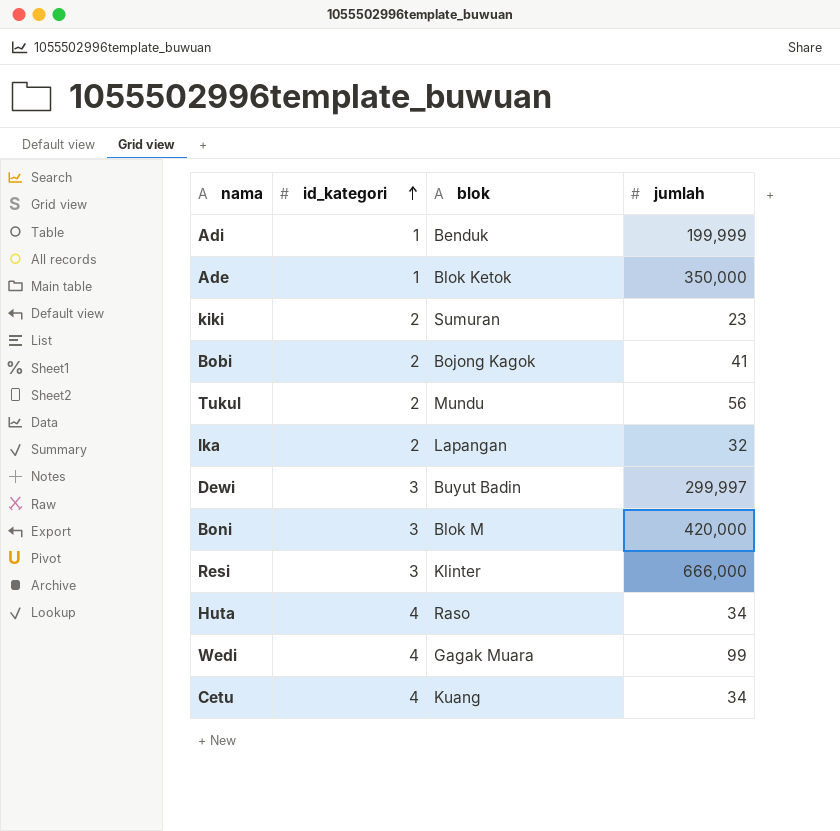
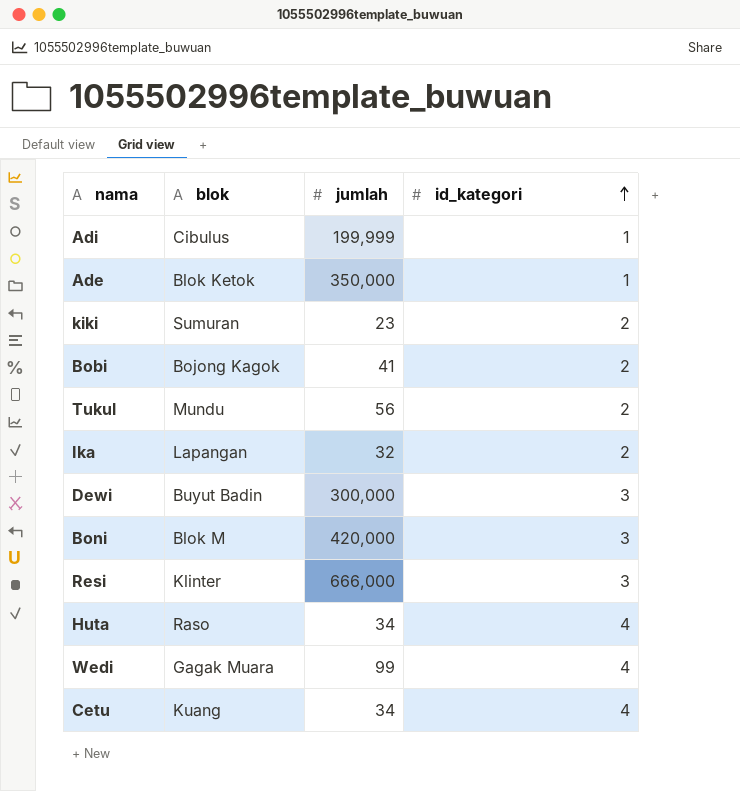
column id_kategori | position: 2 -> 4
Adi | blok: Benduk -> Cibulus
Dewi | jumlah: 299,997 -> 300,000

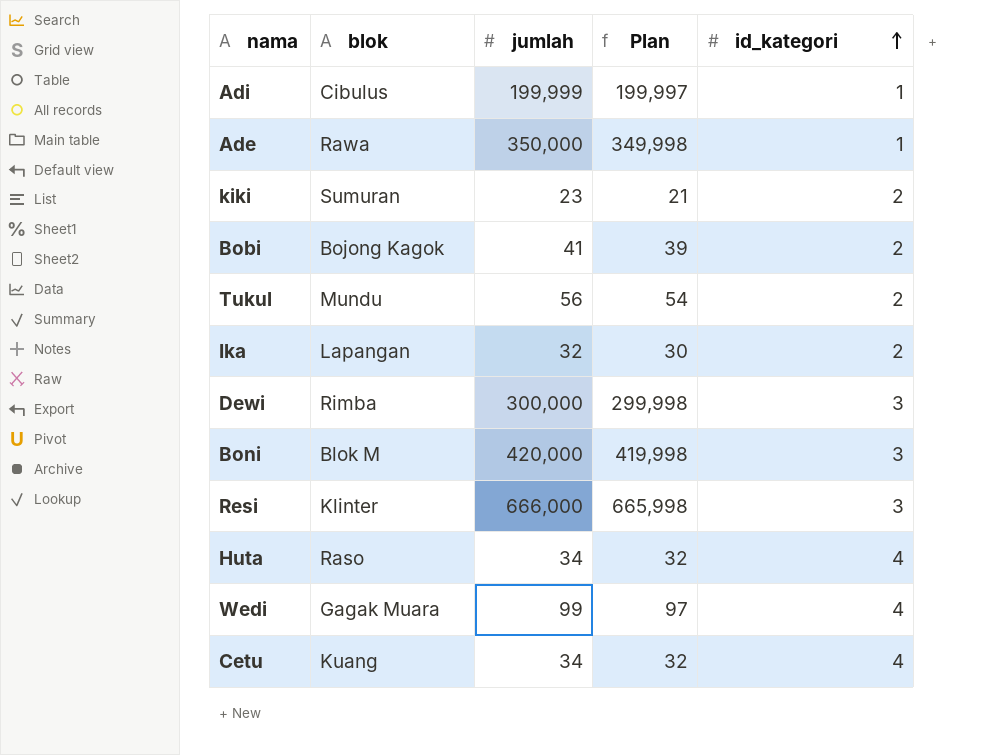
column Plan | formula: none -> [jumlah] - 2
Ade | blok: Blok Ketok -> Rawa
Dewi | blok: Buyut Badin -> Rimba

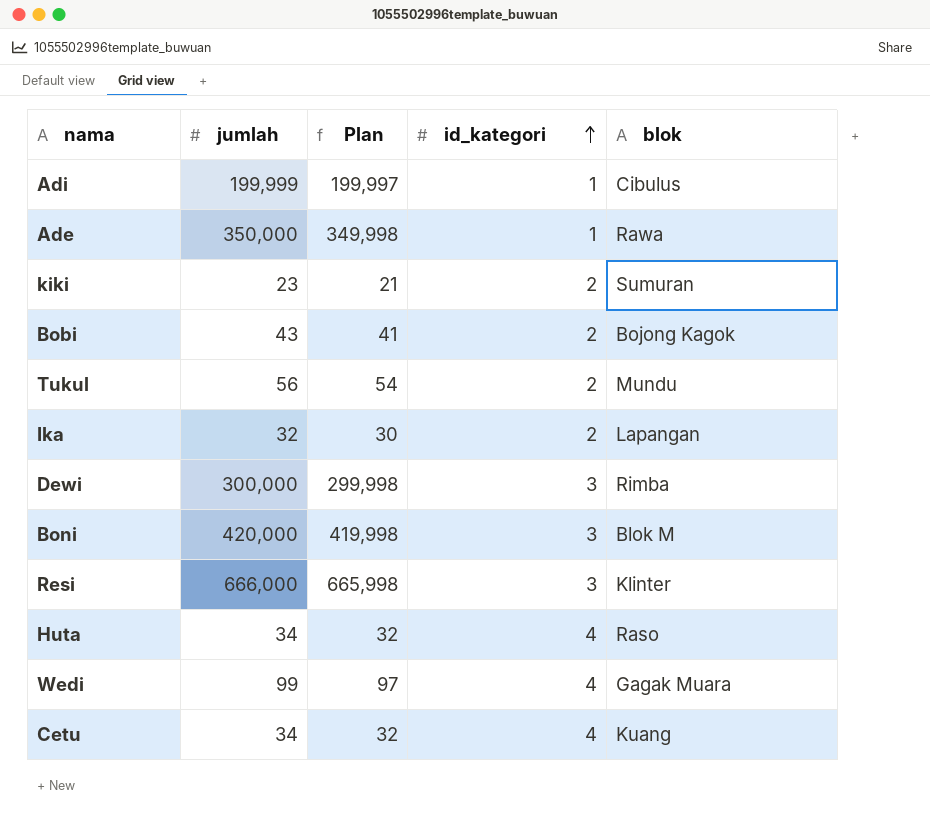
column blok | position: 2 -> 5
Bobi | jumlah: 41 -> 43
Bobi | Plan: 39 -> 41

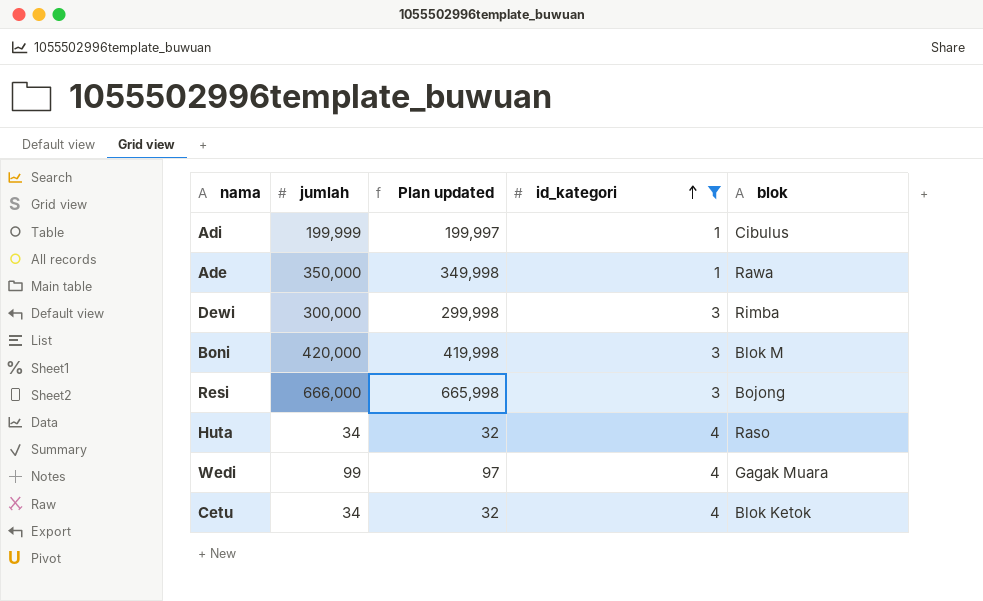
filter: none -> id_kategori != 2
column name: Plan -> Plan updated
Resi | blok: Klinter -> Bojong
Cetu | blok: Kuang -> Blok Ketok

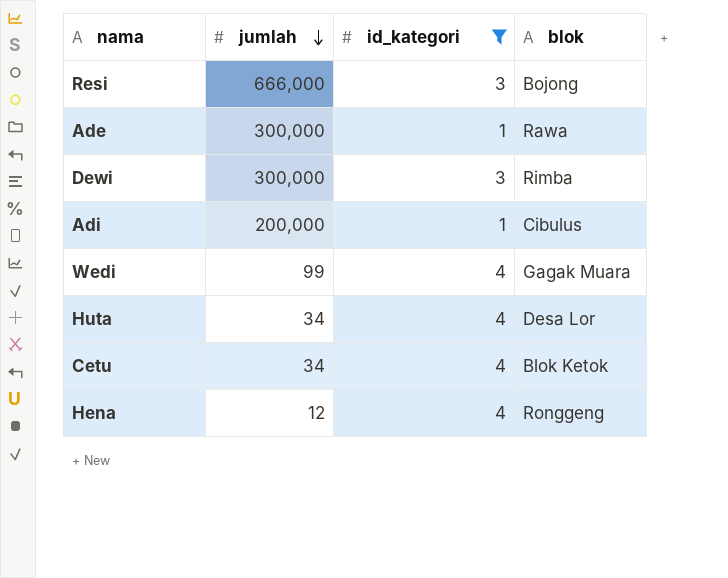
row order: id_kategori ascending -> jumlah descending
column Plan updated | formula: [jumlah] - 2 -> none
row Boni: 420,000 | 419,998 | 3 | Blok M -> none
Ade | jumlah: 350,000 -> 300,000
Adi | jumlah: 199,999 -> 200,000
Huta | blok: Raso -> Desa Lor
row Hena: none -> 12 | 4 | Ronggeng

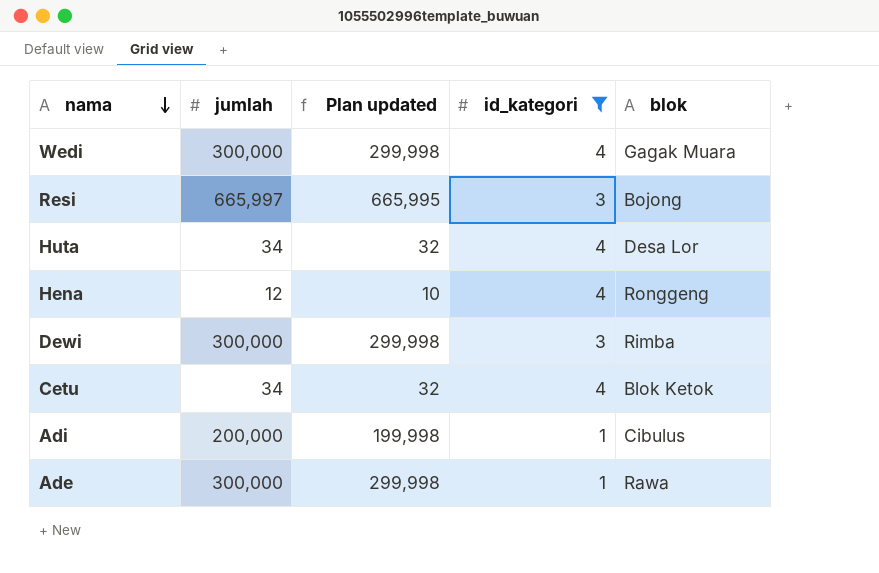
row order: jumlah descending -> nama descending
column Plan updated | formula: none -> [jumlah] - 2
Wedi | jumlah: 99 -> 300,000
Resi | jumlah: 666,000 -> 665,997

